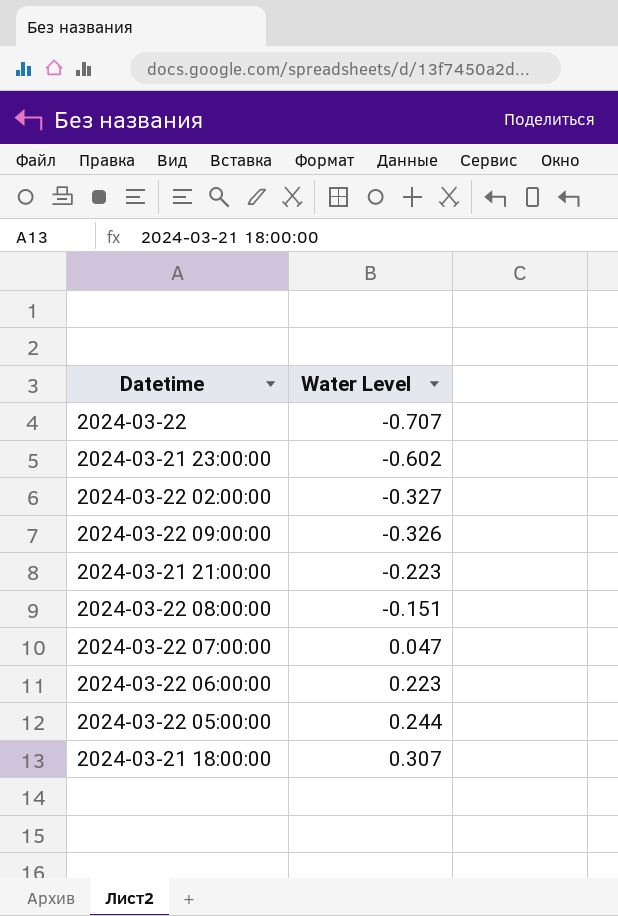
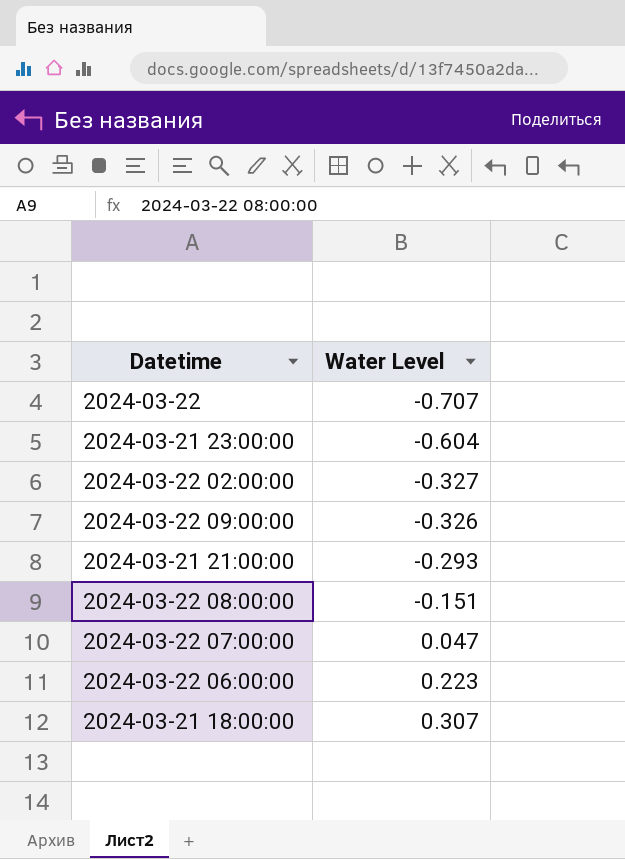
row 2024-03-22 05:00:00: 0.244 -> none
2024-03-21 23:00:00 | Water Level: -0.602 -> -0.604
2024-03-21 21:00:00 | Water Level: -0.223 -> -0.293

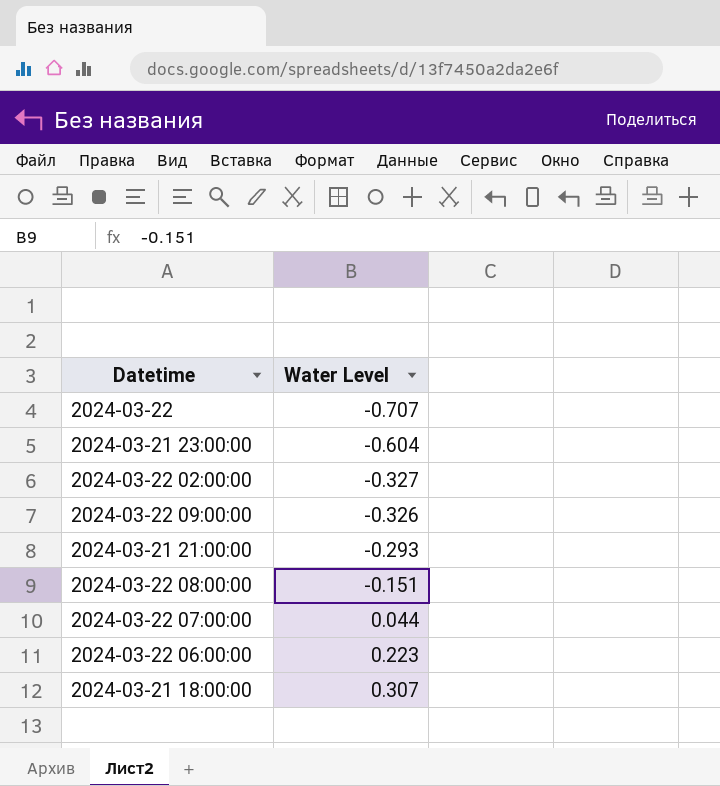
2024-03-22 07:00:00 | Water Level: 0.047 -> 0.044

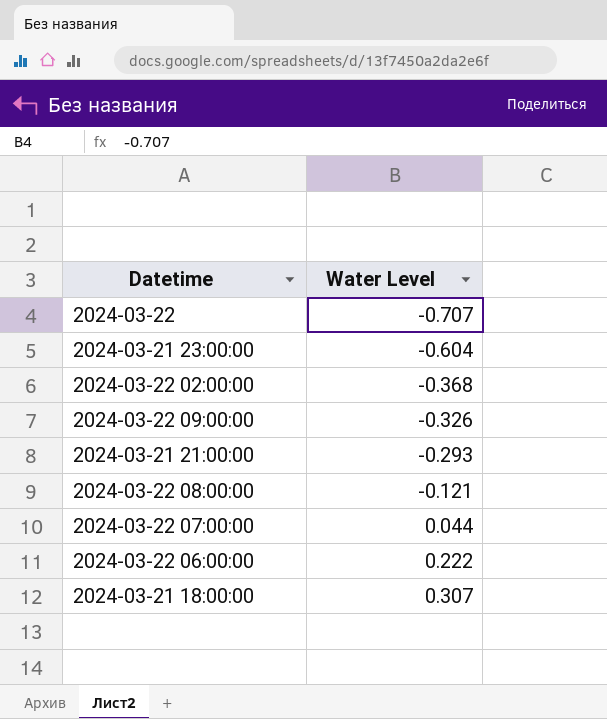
2024-03-22 02:00:00 | Water Level: -0.327 -> -0.368
2024-03-22 08:00:00 | Water Level: -0.151 -> -0.121
2024-03-22 06:00:00 | Water Level: 0.223 -> 0.222

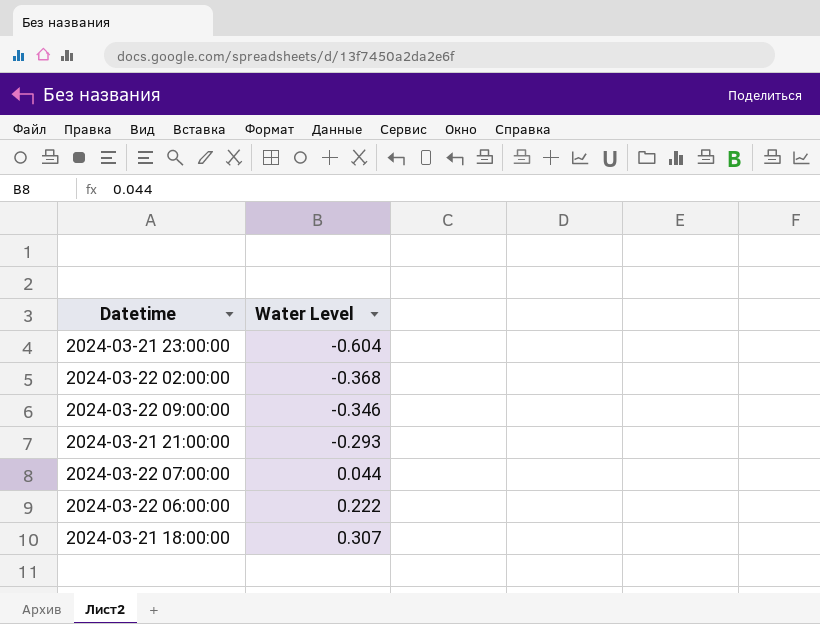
row 2024-03-22: -0.707 -> none
row 2024-03-22 08:00:00: -0.121 -> none
2024-03-22 09:00:00 | Water Level: -0.326 -> -0.346

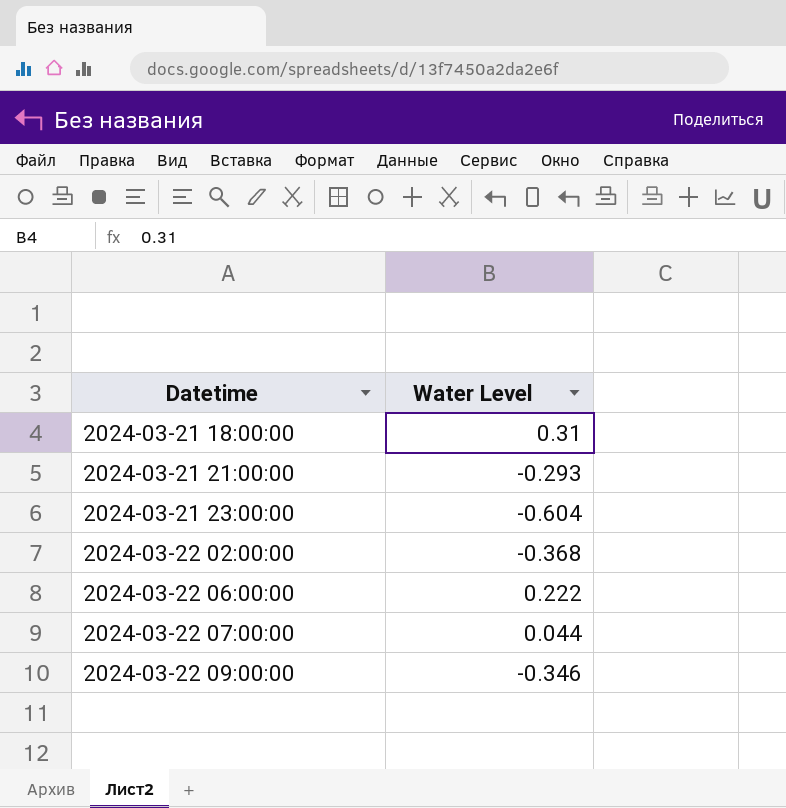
row order: Water Level ascending -> Datetime ascending
2024-03-21 18:00:00 | Water Level: 0.307 -> 0.31

